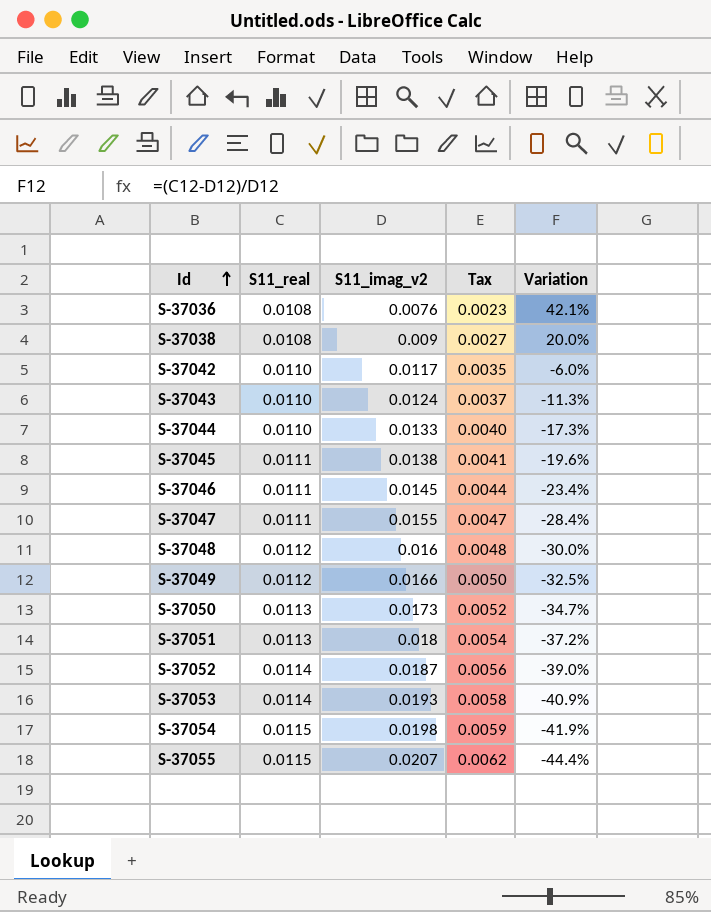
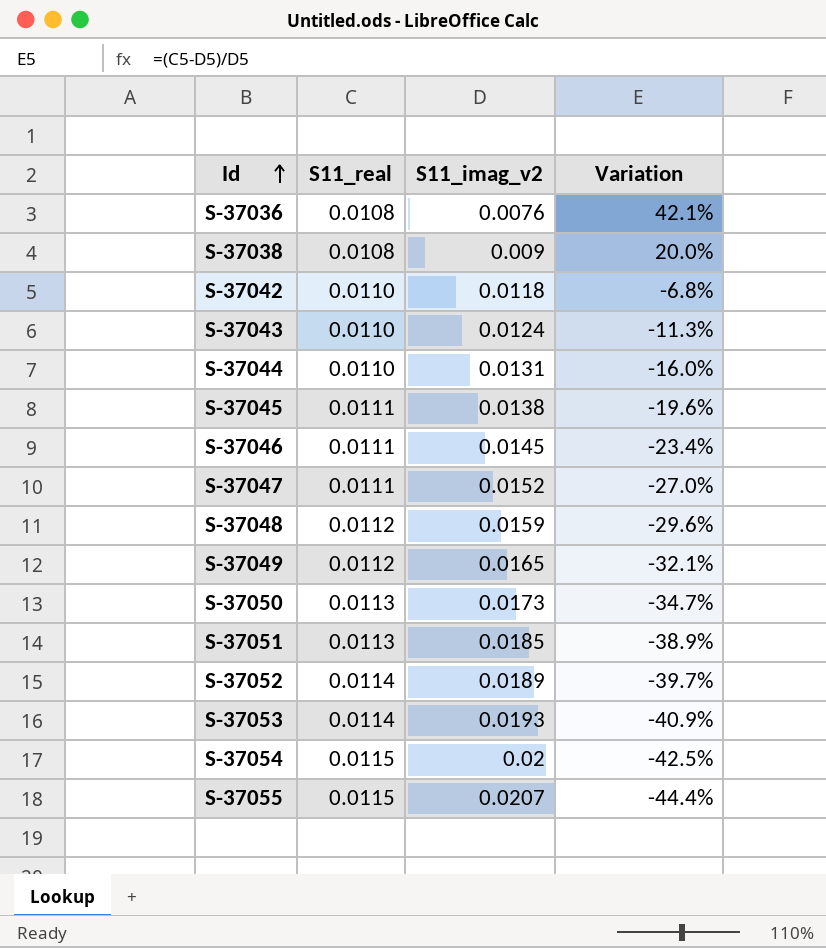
column Tax | formula: [S11_imag_v2] * 0.3 -> none
S-37042 | S11_imag_v2: 0.0117 -> 0.0118
S-37042 | Variation: -6.0% -> -6.8%
S-37044 | S11_imag_v2: 0.0133 -> 0.0131
S-37044 | Variation: -17.3% -> -16.0%
S-37047 | S11_imag_v2: 0.0155 -> 0.0152
S-37047 | Variation: -28.4% -> -27.0%
S-37048 | S11_imag_v2: 0.016 -> 0.0159
S-37048 | Variation: -30.0% -> -29.6%
S-37049 | S11_imag_v2: 0.0166 -> 0.0165
S-37049 | Variation: -32.5% -> -32.1%
S-37051 | S11_imag_v2: 0.018 -> 0.0185
S-37051 | Variation: -37.2% -> -38.9%
S-37052 | S11_imag_v2: 0.0187 -> 0.0189
S-37052 | Variation: -39.0% -> -39.7%
S-37054 | S11_imag_v2: 0.0198 -> 0.02
S-37054 | Variation: -41.9% -> -42.5%

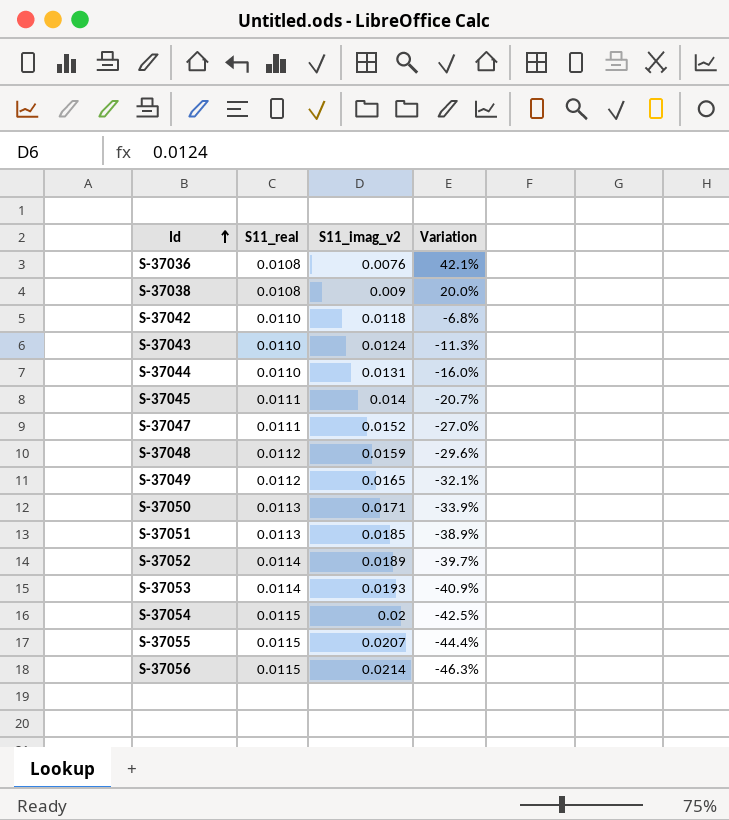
row S-37046: 0.0111 | 0.0145 | -23.4% -> none
S-37045 | S11_imag_v2: 0.0138 -> 0.014
S-37045 | Variation: -19.6% -> -20.7%
S-37050 | S11_imag_v2: 0.0173 -> 0.0171
S-37050 | Variation: -34.7% -> -33.9%
row S-37056: none -> 0.0115 | 0.0214 | -46.3%

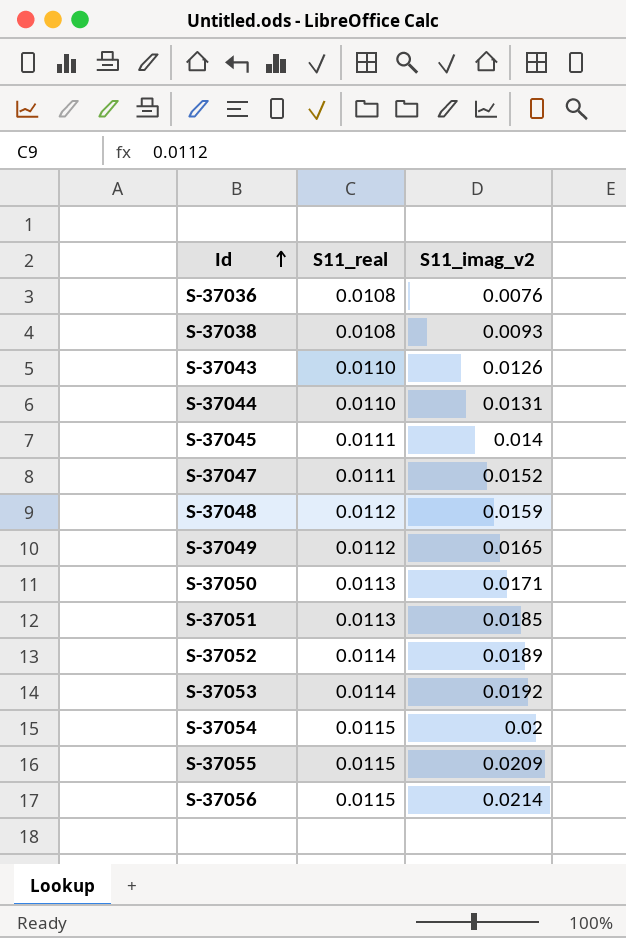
column Variation | formula: ([S11_real] - [S11_imag_v2]) / [S11_imag_v2] -> none
row S-37042: 0.0110 | 0.0118 | -6.8% -> none
S-37038 | S11_imag_v2: 0.009 -> 0.0093
S-37043 | S11_imag_v2: 0.0124 -> 0.0126
S-37053 | S11_imag_v2: 0.0193 -> 0.0192
S-37055 | S11_imag_v2: 0.0207 -> 0.0209

